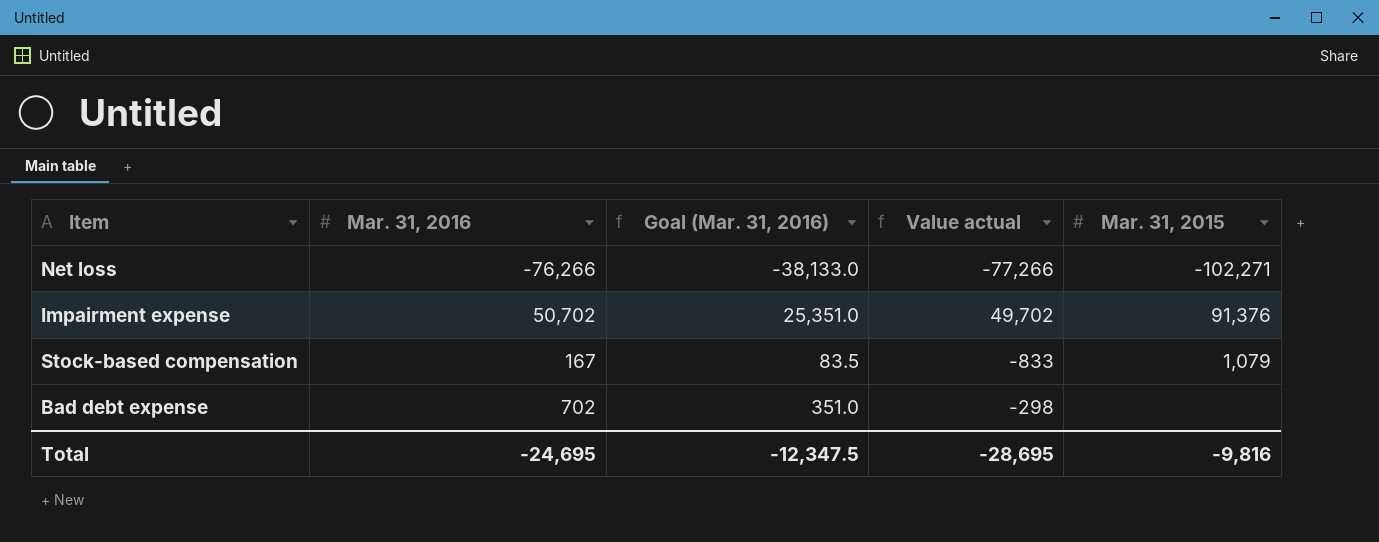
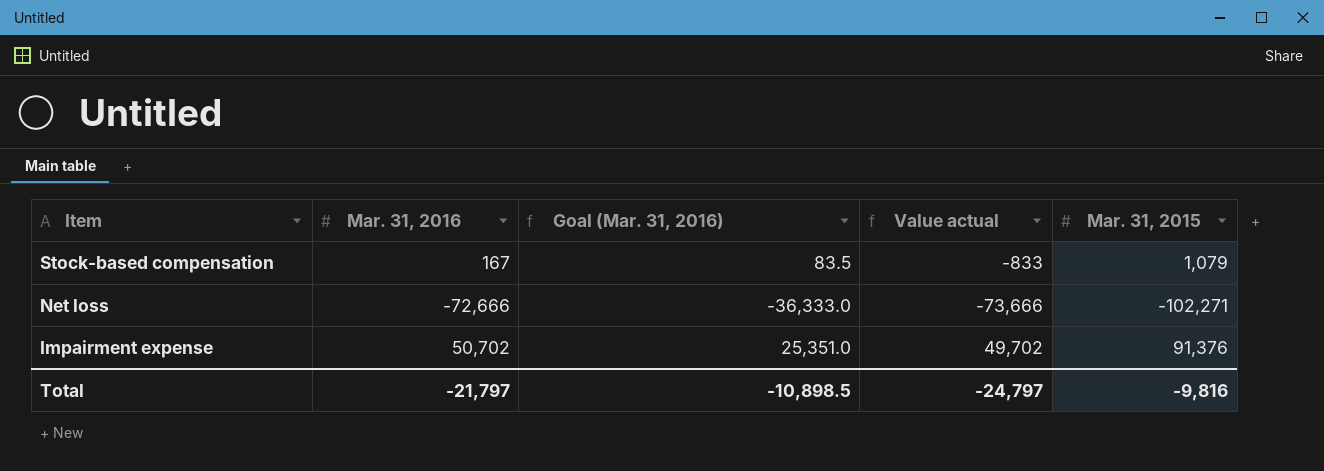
row order: none -> Item descending
row Bad debt expense: 702 | 351.0 | -298 | none -> none
Net loss | Mar. 31, 2016: -76,266 -> -72,666
Net loss | Goal (Mar. 31, 2016): -38,133.0 -> -36,333.0
Net loss | Value actual: -77,266 -> -73,666
Total | Mar. 31, 2016: -24,695 -> -21,797
Total | Goal (Mar. 31, 2016): -12,347.5 -> -10,898.5
Total | Value actual: -28,695 -> -24,797

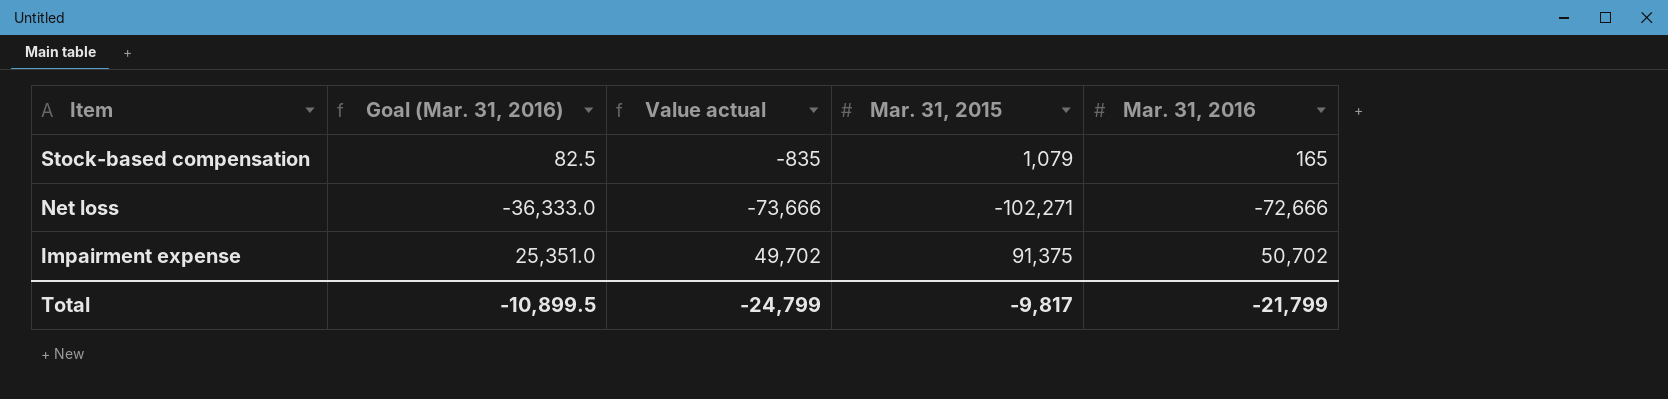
column Mar. 31, 2016 | position: 2 -> 5
Stock-based compensation | Goal (Mar. 31, 2016): 83.5 -> 82.5
Stock-based compensation | Value actual: -833 -> -835
Stock-based compensation | Mar. 31, 2016: 167 -> 165
Impairment expense | Mar. 31, 2015: 91,376 -> 91,375
Total | Goal (Mar. 31, 2016): -10,898.5 -> -10,899.5
Total | Value actual: -24,797 -> -24,799
Total | Mar. 31, 2015: -9,816 -> -9,817
Total | Mar. 31, 2016: -21,797 -> -21,799

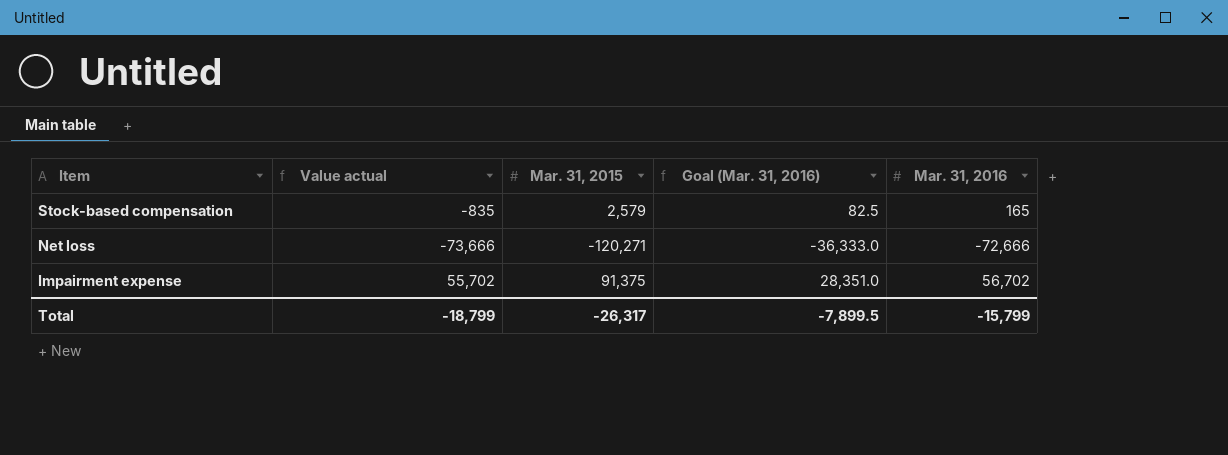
column Goal (Mar. 31, 2016) | position: 2 -> 4
Stock-based compensation | Mar. 31, 2015: 1,079 -> 2,579
Net loss | Mar. 31, 2015: -102,271 -> -120,271
Impairment expense | Value actual: 49,702 -> 55,702
Impairment expense | Goal (Mar. 31, 2016): 25,351.0 -> 28,351.0
Impairment expense | Mar. 31, 2016: 50,702 -> 56,702
Total | Value actual: -24,799 -> -18,799
Total | Mar. 31, 2015: -9,817 -> -26,317
Total | Goal (Mar. 31, 2016): -10,899.5 -> -7,899.5
Total | Mar. 31, 2016: -21,799 -> -15,799

